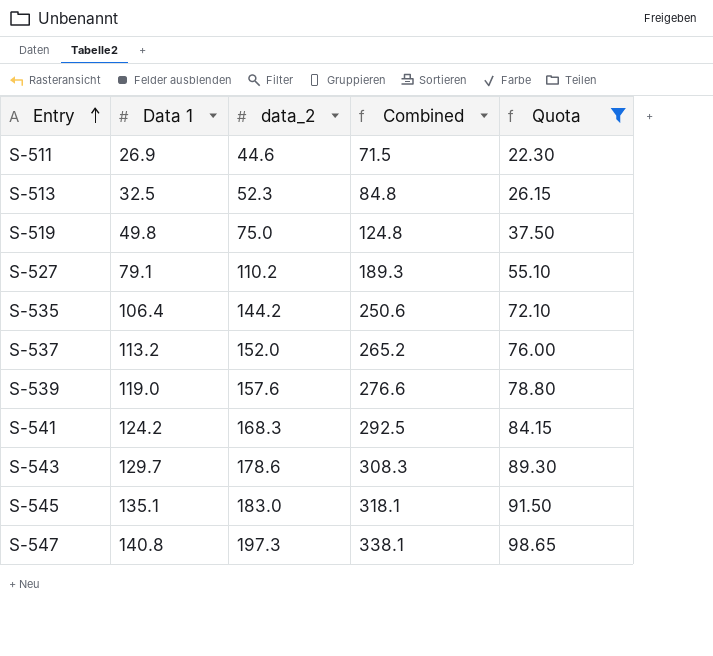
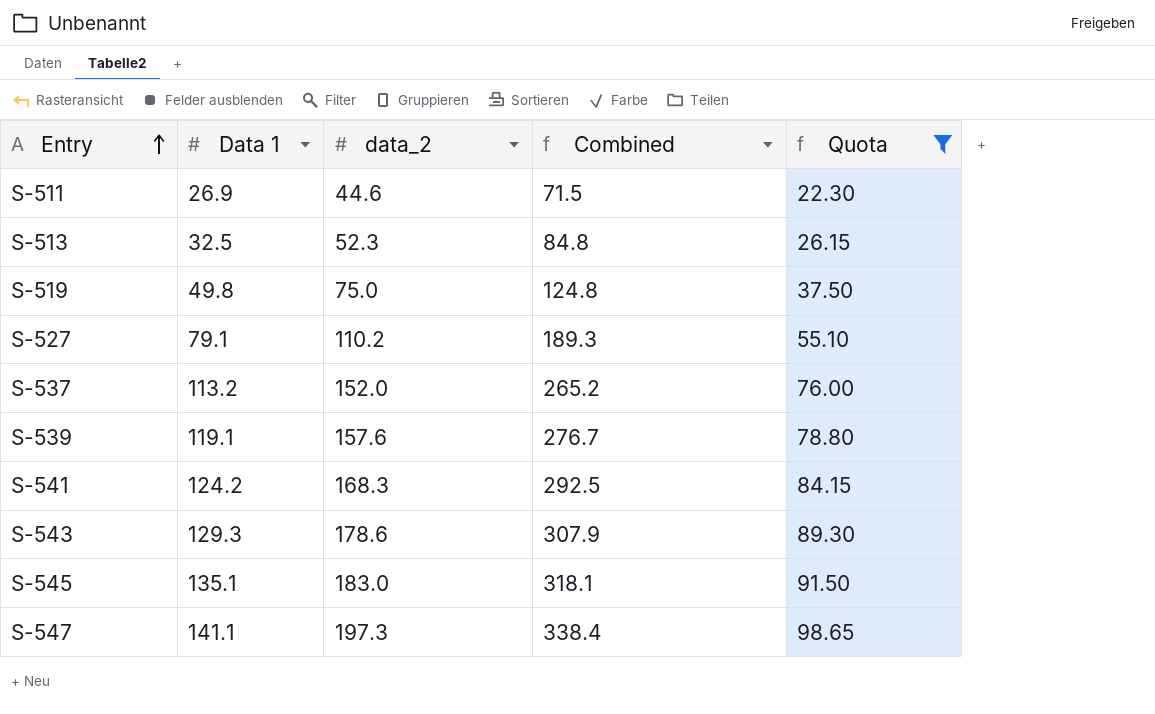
row S-535: 106.4 | 144.2 | 250.6 | 72.10 -> none
S-539 | Data 1: 119.0 -> 119.1
S-539 | Combined: 276.6 -> 276.7
S-543 | Data 1: 129.7 -> 129.3
S-543 | Combined: 308.3 -> 307.9
S-547 | Data 1: 140.8 -> 141.1
S-547 | Combined: 338.1 -> 338.4

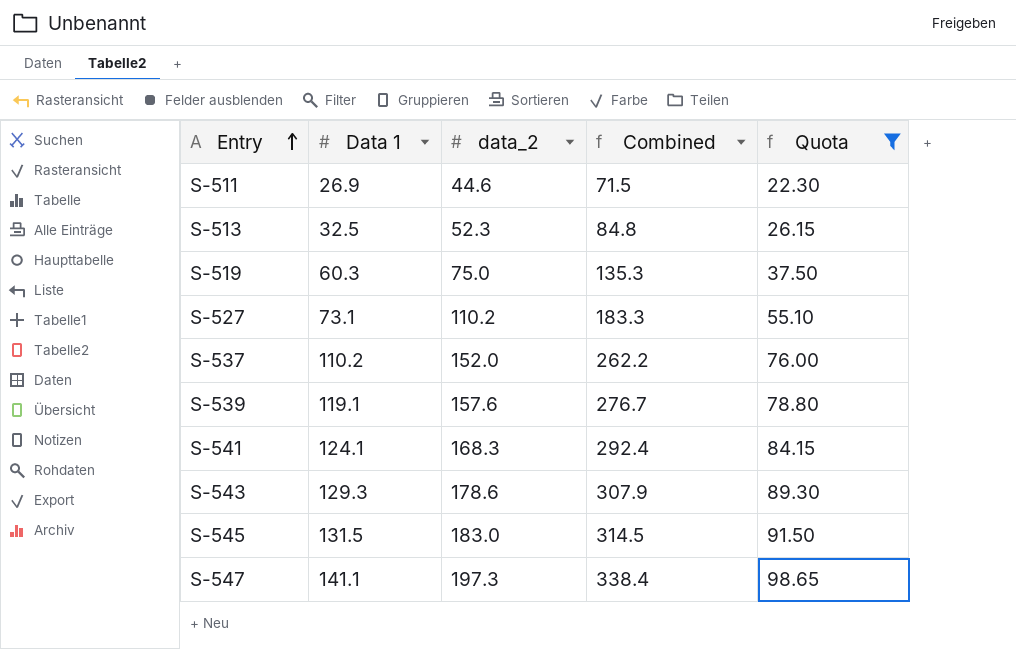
S-519 | Data 1: 49.8 -> 60.3
S-519 | Combined: 124.8 -> 135.3
S-527 | Data 1: 79.1 -> 73.1
S-527 | Combined: 189.3 -> 183.3
S-537 | Data 1: 113.2 -> 110.2
S-537 | Combined: 265.2 -> 262.2
S-541 | Data 1: 124.2 -> 124.1
S-541 | Combined: 292.5 -> 292.4
S-545 | Data 1: 135.1 -> 131.5
S-545 | Combined: 318.1 -> 314.5

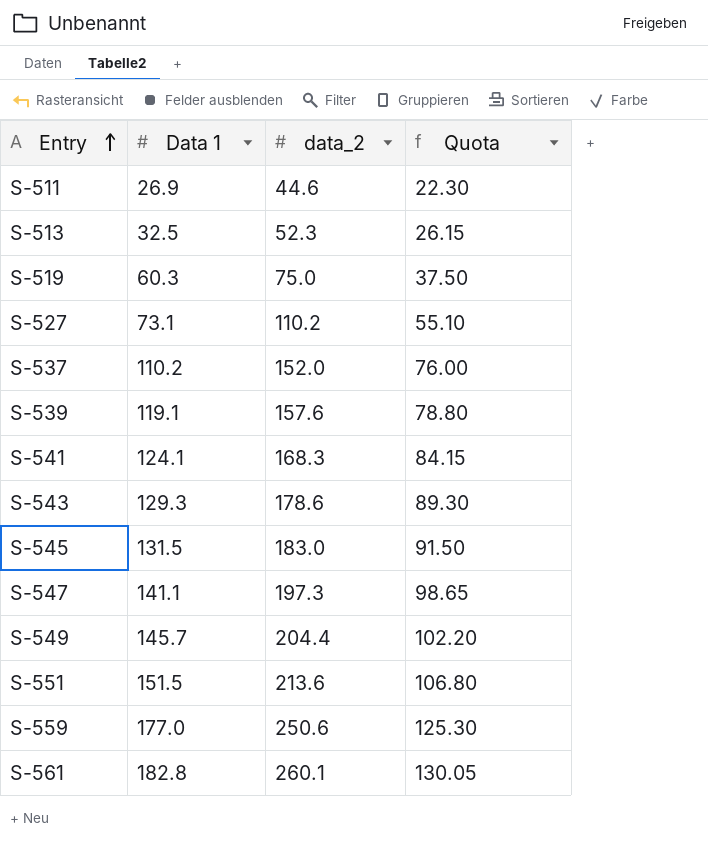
filter: Quota <= 98.65 -> none
column Combined | formula: [Data 1] + [data_2] -> none

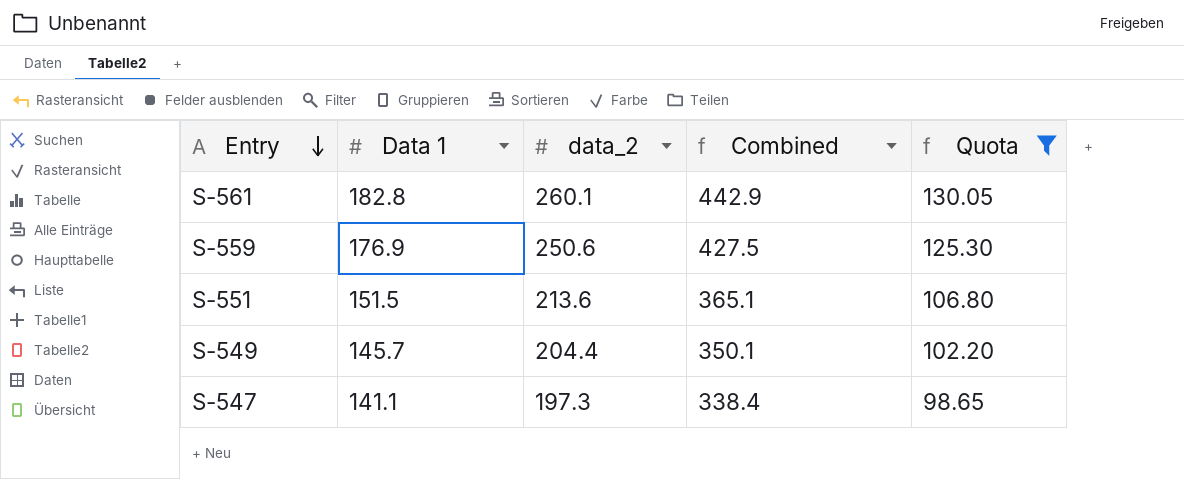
filter: none -> Quota >= 98.65
row order: Entry ascending -> Entry descending
column Combined | formula: none -> [Data 1] + [data_2]
S-559 | Data 1: 177.0 -> 176.9

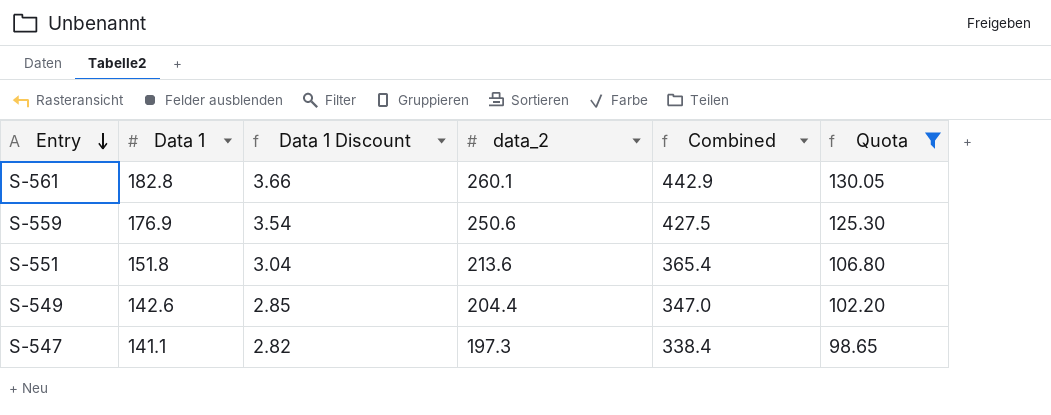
column Data 1 Discount | formula: none -> [Data 1] * 0.02
S-551 | Data 1: 151.5 -> 151.8
S-551 | Combined: 365.1 -> 365.4
S-549 | Data 1: 145.7 -> 142.6
S-549 | Combined: 350.1 -> 347.0

